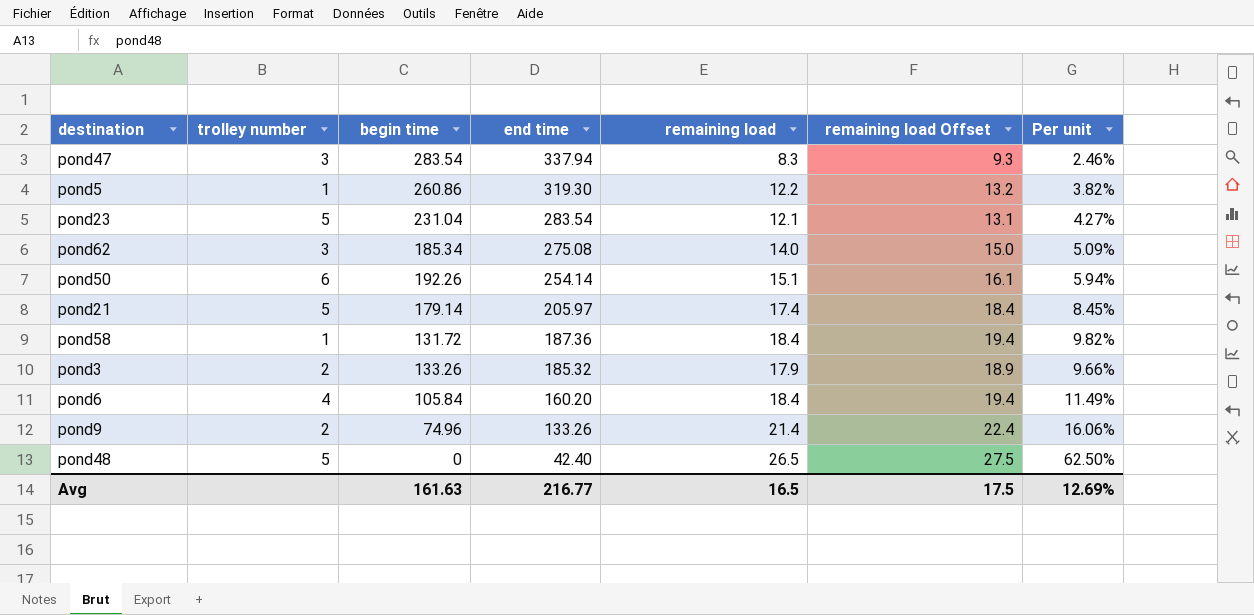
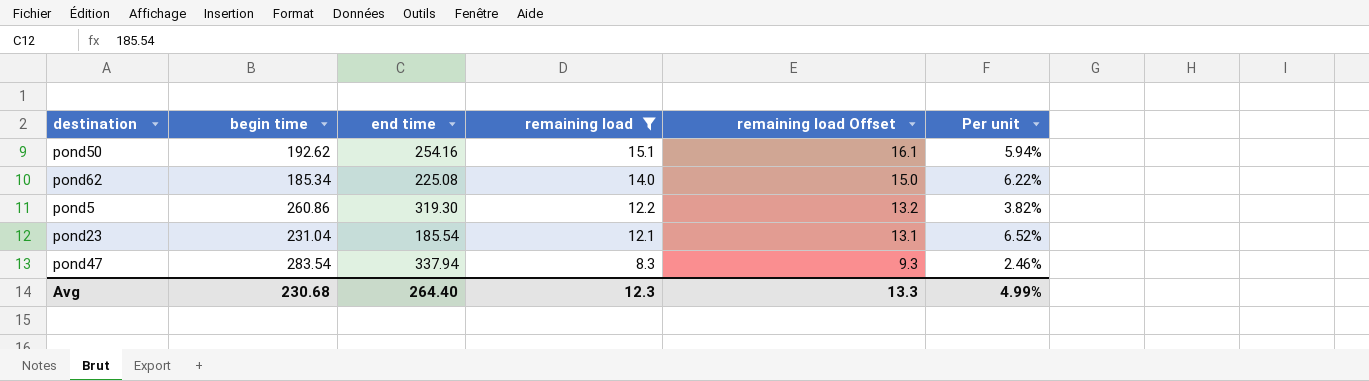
filter: none -> remaining load <= 15.1
row order: end time descending -> remaining load descending
column trolley number | position: 2 -> none
pond50 | begin time: 192.26 -> 192.62
pond50 | end time: 254.14 -> 254.16
pond62 | end time: 275.08 -> 225.08
pond62 | Per unit: 5.09% -> 6.22%
pond23 | end time: 283.54 -> 185.54
pond23 | Per unit: 4.27% -> 6.52%
Avg | begin time: 161.63 -> 230.68
Avg | end time: 216.77 -> 264.40
Avg | remaining load: 16.5 -> 12.3
Avg | remaining load Offset: 17.5 -> 13.3
Avg | Per unit: 12.69% -> 4.99%

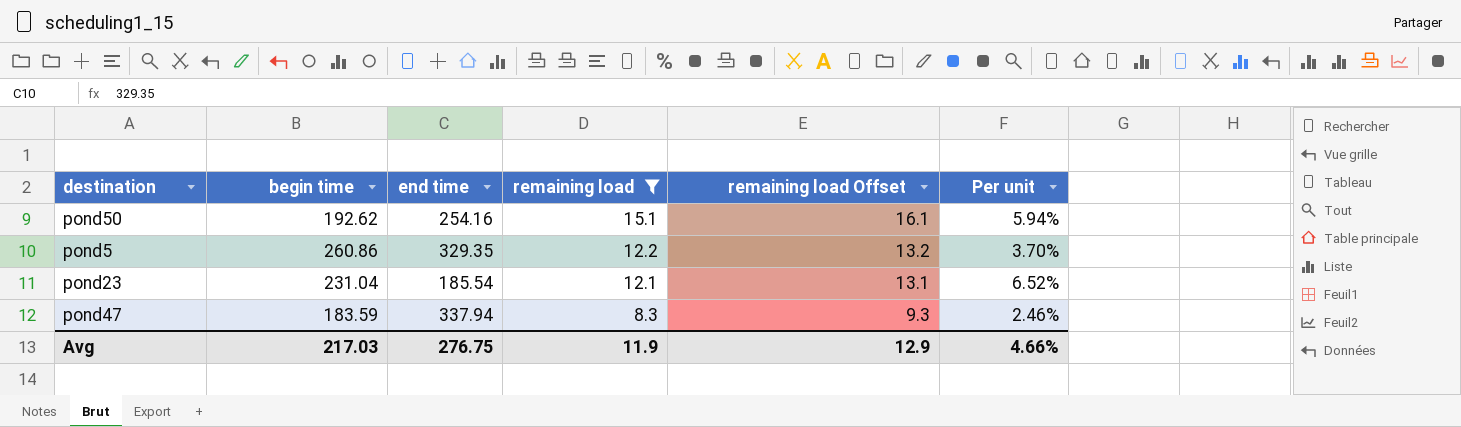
row pond62: 185.34 | 225.08 | 14.0 | 15.0 | 6.22% -> none
pond5 | end time: 319.30 -> 329.35
pond5 | Per unit: 3.82% -> 3.70%
pond47 | begin time: 283.54 -> 183.59
Avg | begin time: 230.68 -> 217.03
Avg | end time: 264.40 -> 276.75
Avg | remaining load: 12.3 -> 11.9
Avg | remaining load Offset: 13.3 -> 12.9
Avg | Per unit: 4.99% -> 4.66%

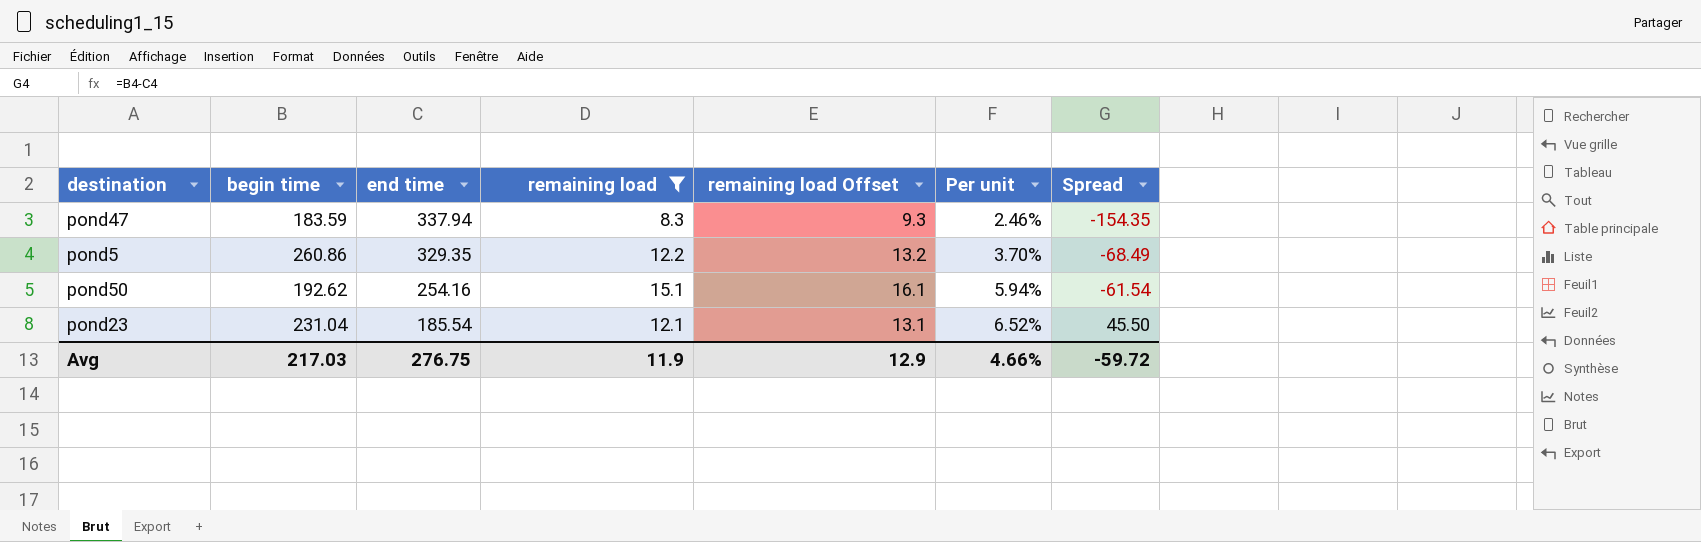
row order: remaining load descending -> end time descending
column Spread | formula: none -> [begin time] - [end time]

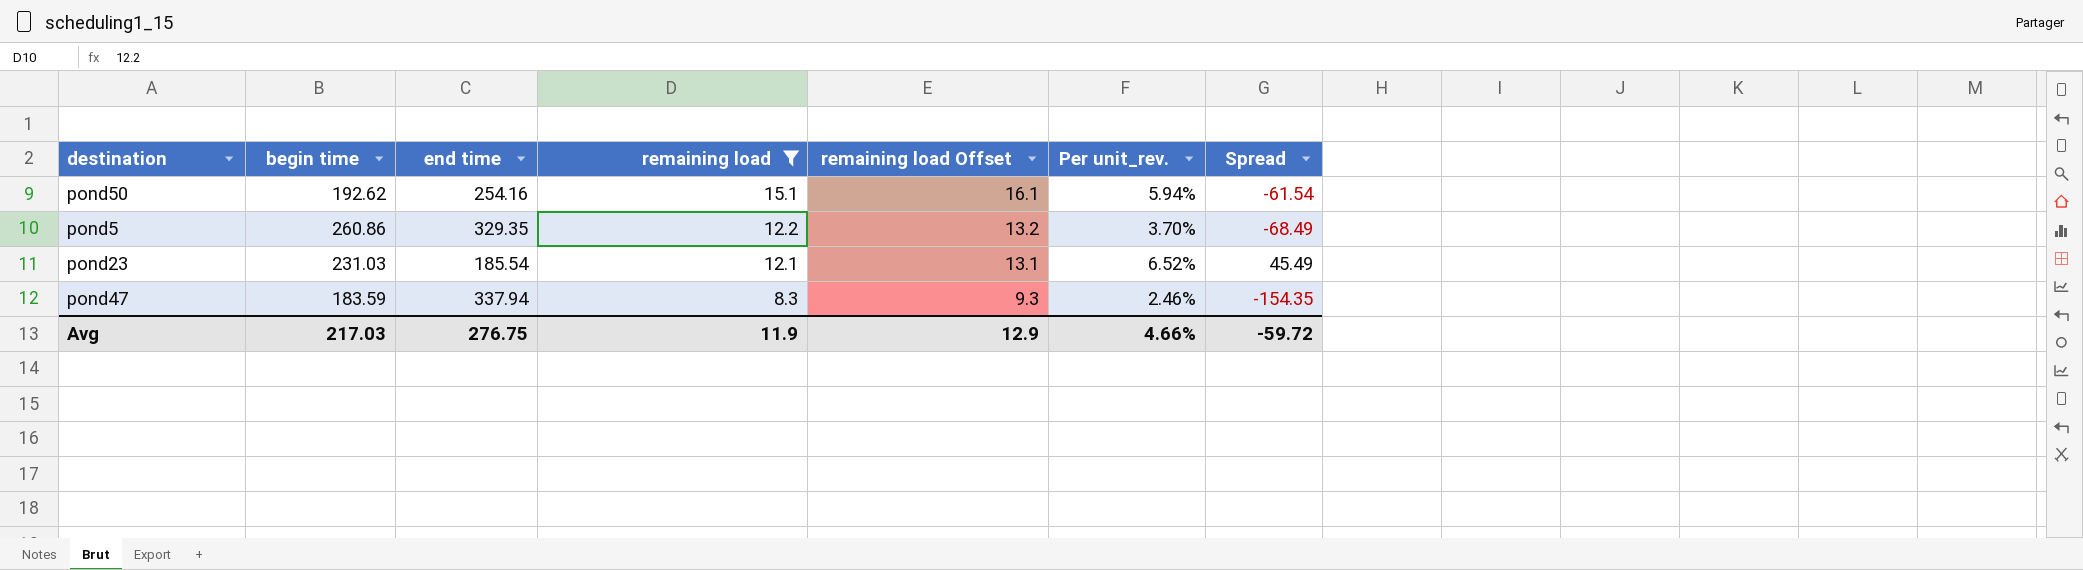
row order: end time descending -> remaining load descending
column name: Per unit -> Per unit_rev.
pond23 | begin time: 231.04 -> 231.03
pond23 | Spread: 45.50 -> 45.49

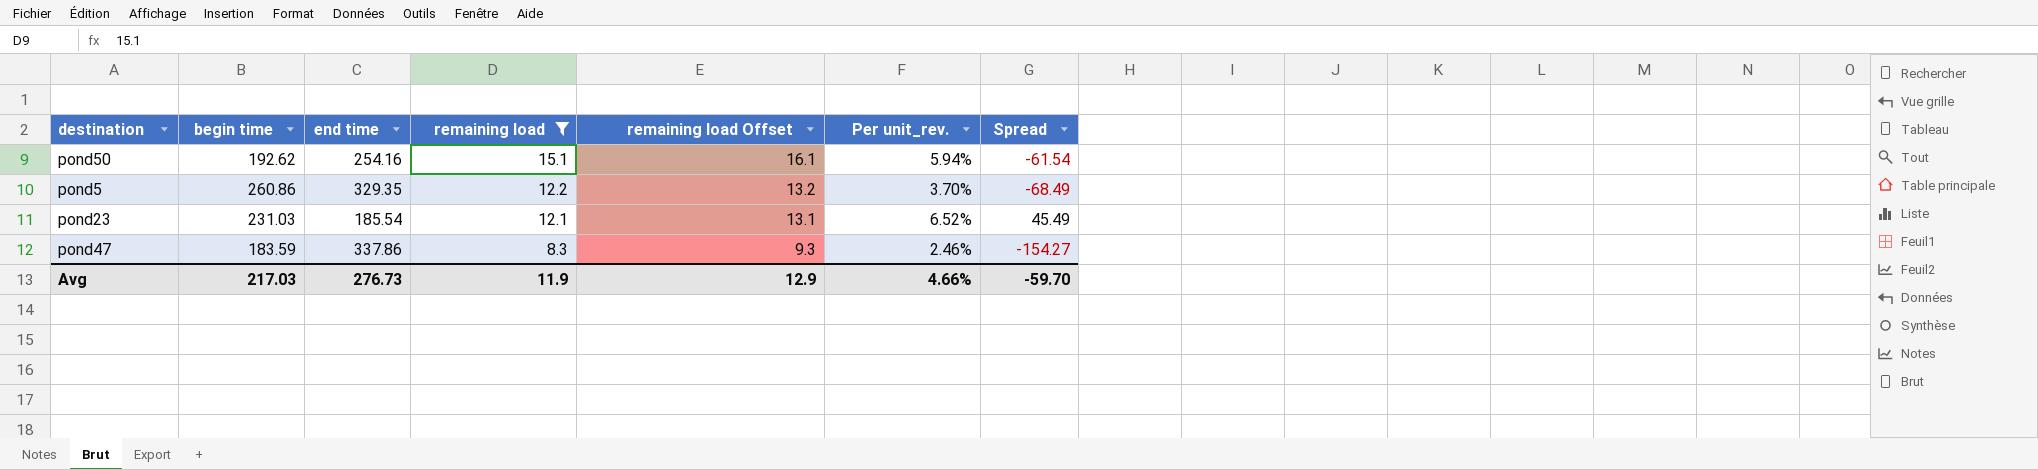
pond47 | end time: 337.94 -> 337.86
pond47 | Spread: -154.35 -> -154.27
Avg | end time: 276.75 -> 276.73
Avg | Spread: -59.72 -> -59.70

